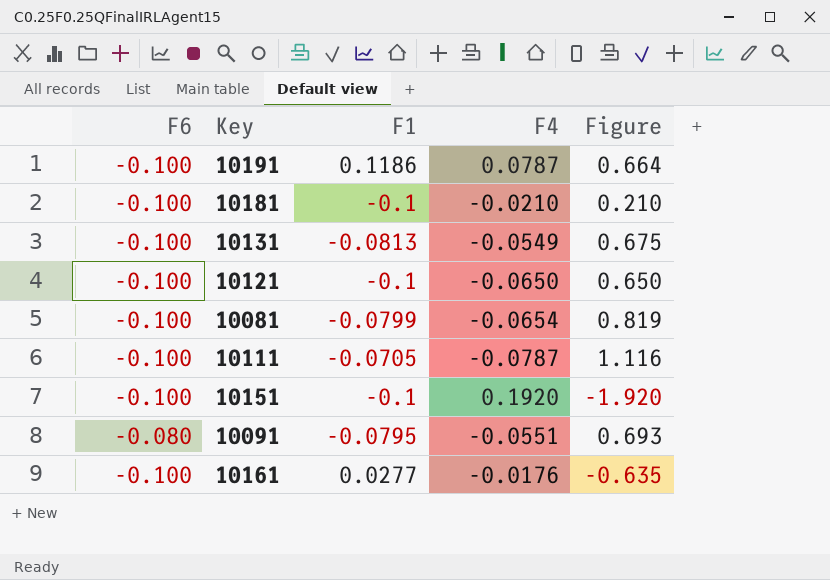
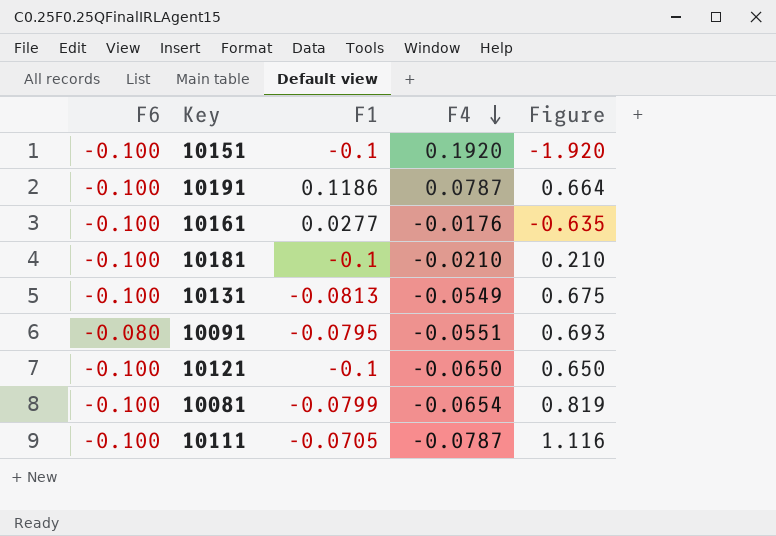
row order: none -> F4 descending

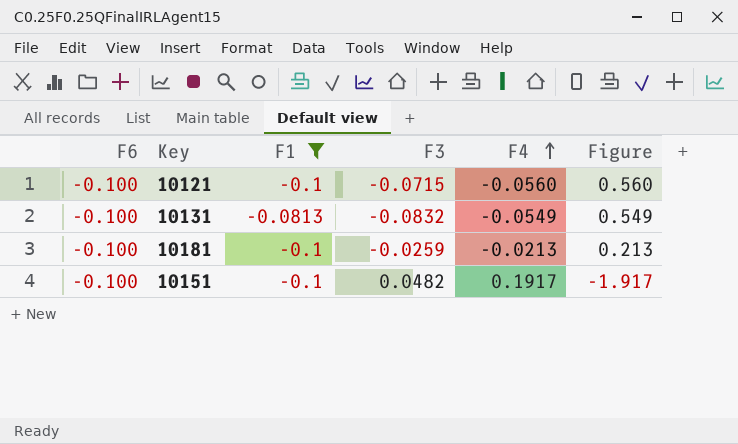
filter: none -> F1 <= -0.0813
row order: F4 descending -> F4 ascending
column F3 | position: none -> 4
column Figure | formula: [F4] / [F1] -> [F4] / [F6]
10121 | F4: -0.0650 -> -0.0560
10181 | F4: -0.0210 -> -0.0213
10151 | F4: 0.1920 -> 0.1917

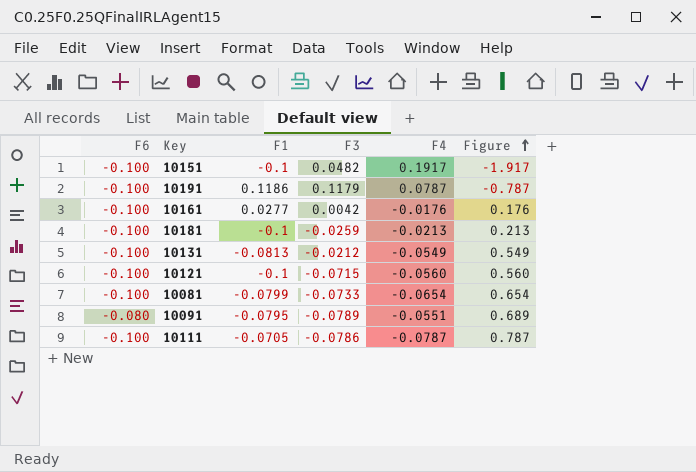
filter: F1 <= -0.0813 -> none
row order: F4 ascending -> Figure ascending
10131 | F3: -0.0832 -> -0.0212

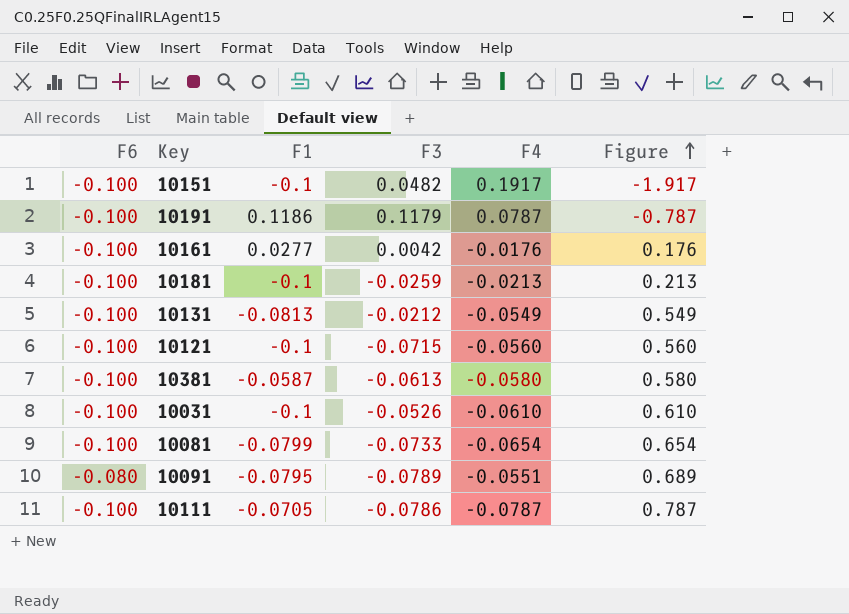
row 10381: none -> -0.100 | -0.0587 | -0.0613 | -0.0580 | 0.580
row 10031: none -> -0.100 | -0.1 | -0.0526 | -0.0610 | 0.610

